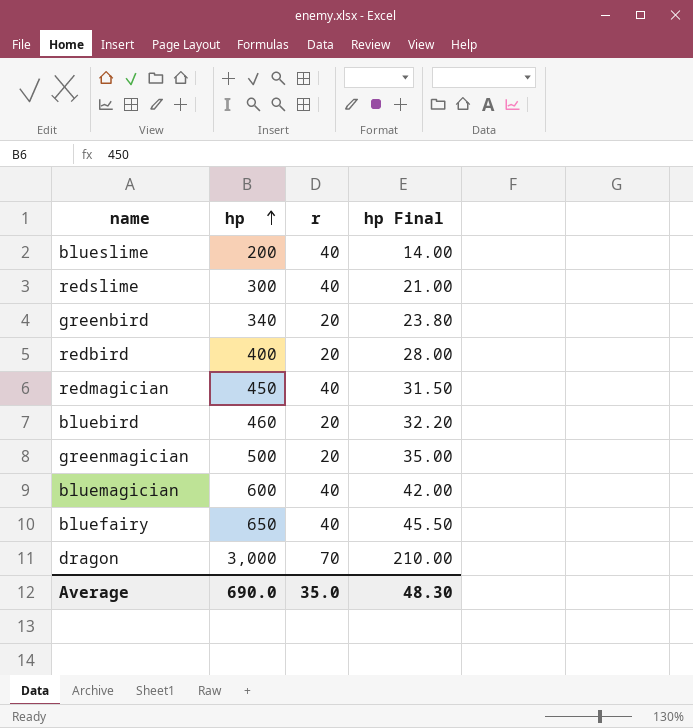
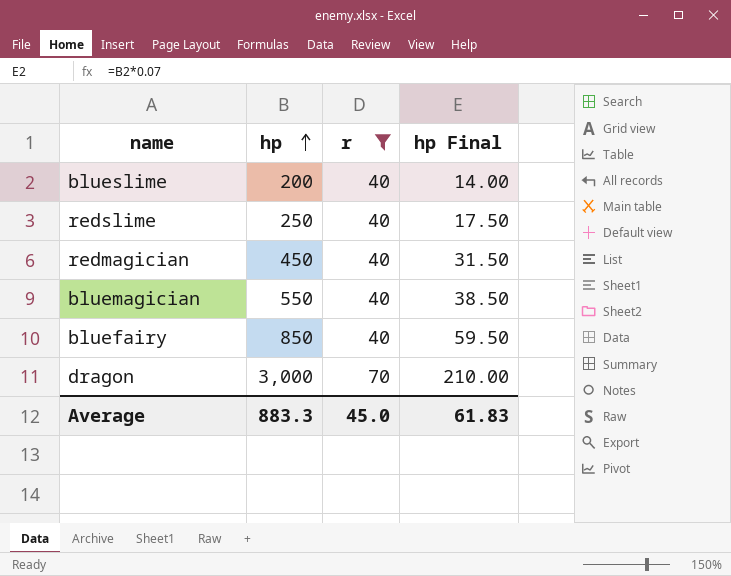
filter: none -> r != 20
redslime | hp: 300 -> 250
redslime | hp Final: 21.00 -> 17.50
bluemagician | hp: 600 -> 550
bluemagician | hp Final: 42.00 -> 38.50
bluefairy | hp: 650 -> 850
bluefairy | hp Final: 45.50 -> 59.50
Average | hp: 690.0 -> 883.3
Average | r: 35.0 -> 45.0
Average | hp Final: 48.30 -> 61.83

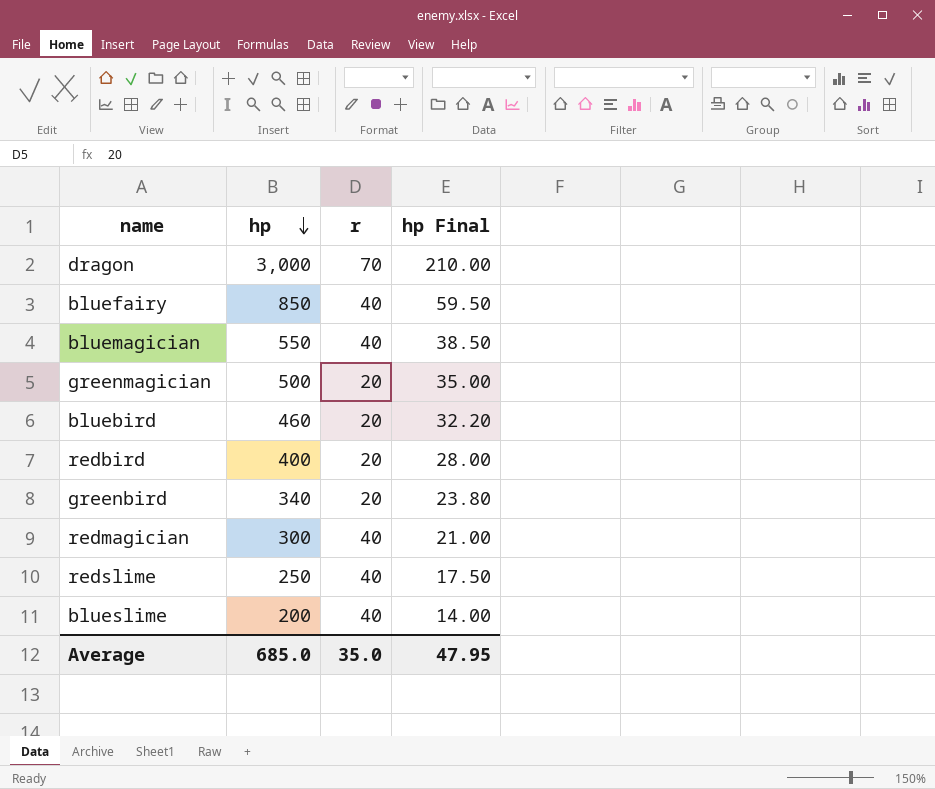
filter: r != 20 -> none
row order: hp ascending -> hp descending
redmagician | hp: 450 -> 300
redmagician | hp Final: 31.50 -> 21.00
Average | hp: 883.3 -> 685.0
Average | r: 45.0 -> 35.0
Average | hp Final: 61.83 -> 47.95

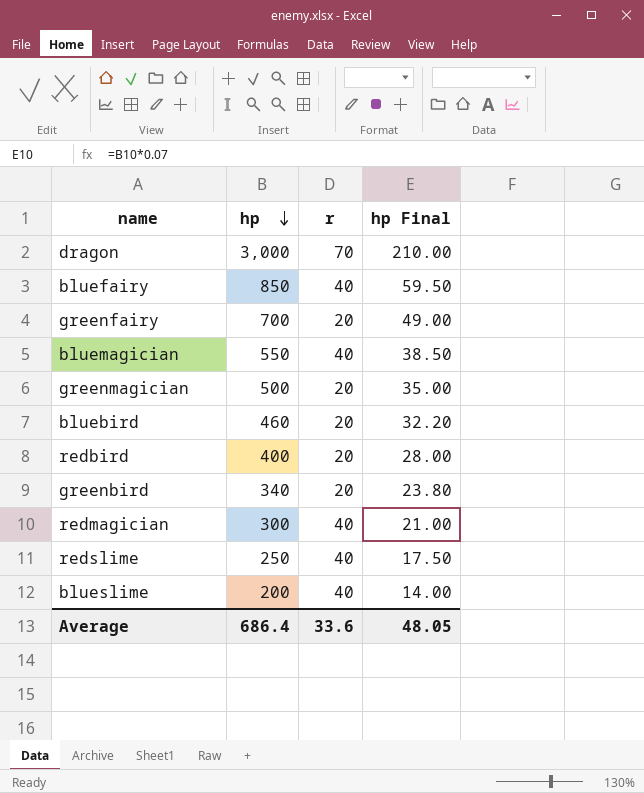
row greenfairy: none -> 700 | 20 | 49.00
Average | hp: 685.0 -> 686.4
Average | r: 35.0 -> 33.6
Average | hp Final: 47.95 -> 48.05

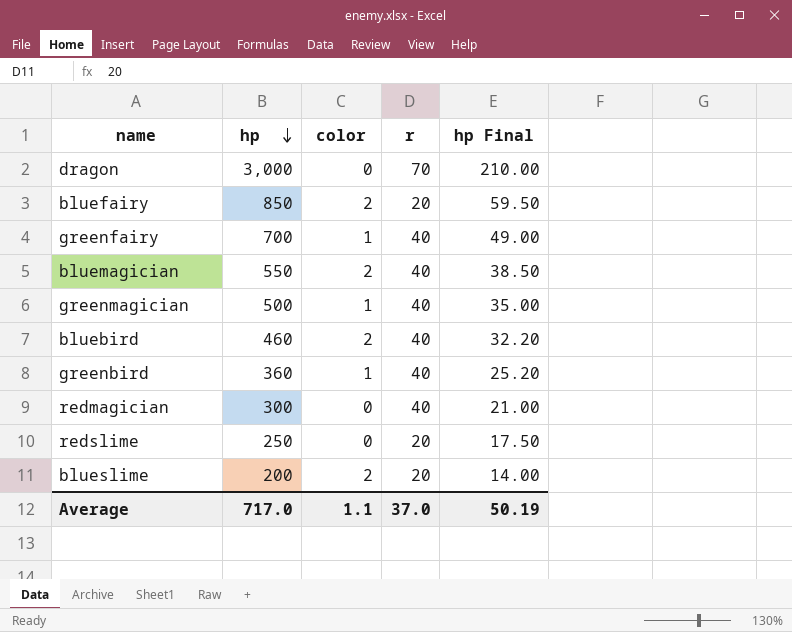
column color | position: none -> 3
row redbird: 400 | 20 | 28.00 -> none
bluefairy | r: 40 -> 20
greenfairy | r: 20 -> 40
greenmagician | r: 20 -> 40
bluebird | r: 20 -> 40
greenbird | hp: 340 -> 360
greenbird | r: 20 -> 40
greenbird | hp Final: 23.80 -> 25.20
redslime | r: 40 -> 20
blueslime | r: 40 -> 20
Average | hp: 686.4 -> 717.0
Average | r: 33.6 -> 37.0
Average | hp Final: 48.05 -> 50.19

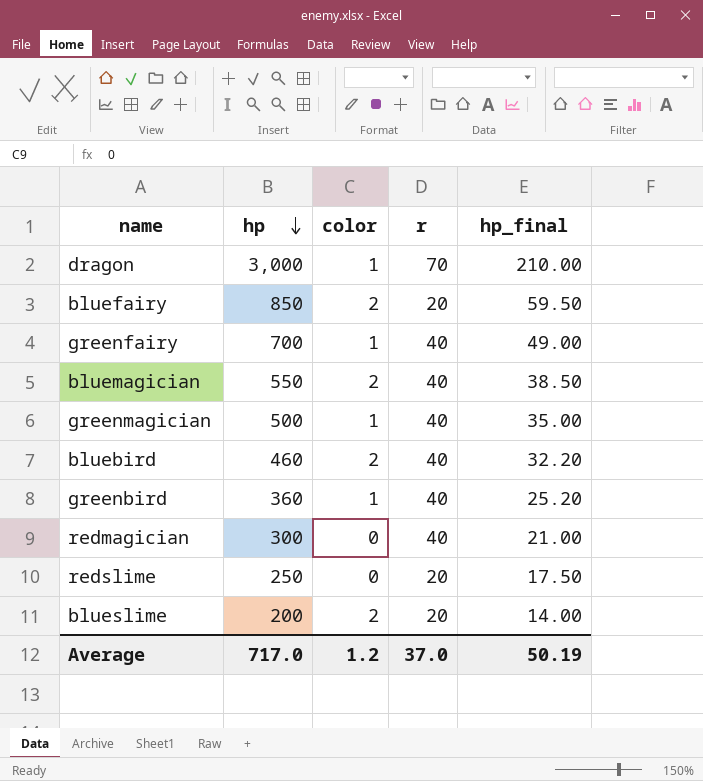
column name: hp Final -> hp_final
dragon | color: 0 -> 1
Average | color: 1.1 -> 1.2

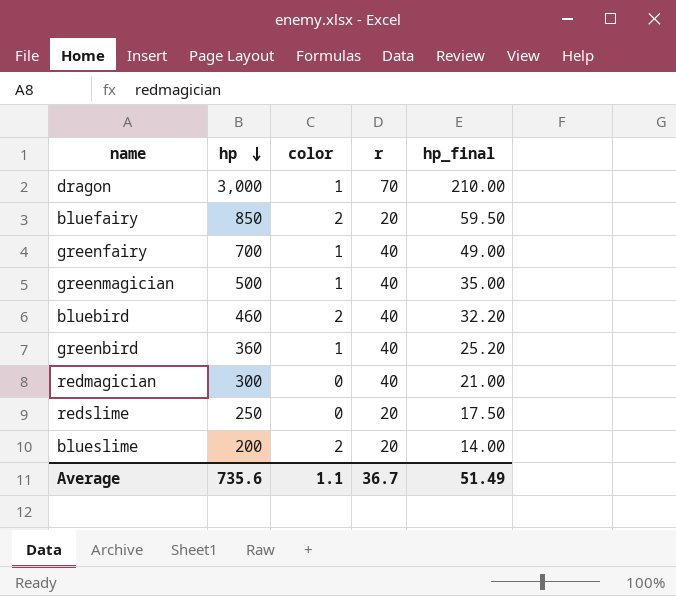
row bluemagician: 550 | 2 | 40 | 38.50 -> none
Average | hp: 717.0 -> 735.6
Average | color: 1.2 -> 1.1
Average | r: 37.0 -> 36.7
Average | hp_final: 50.19 -> 51.49

